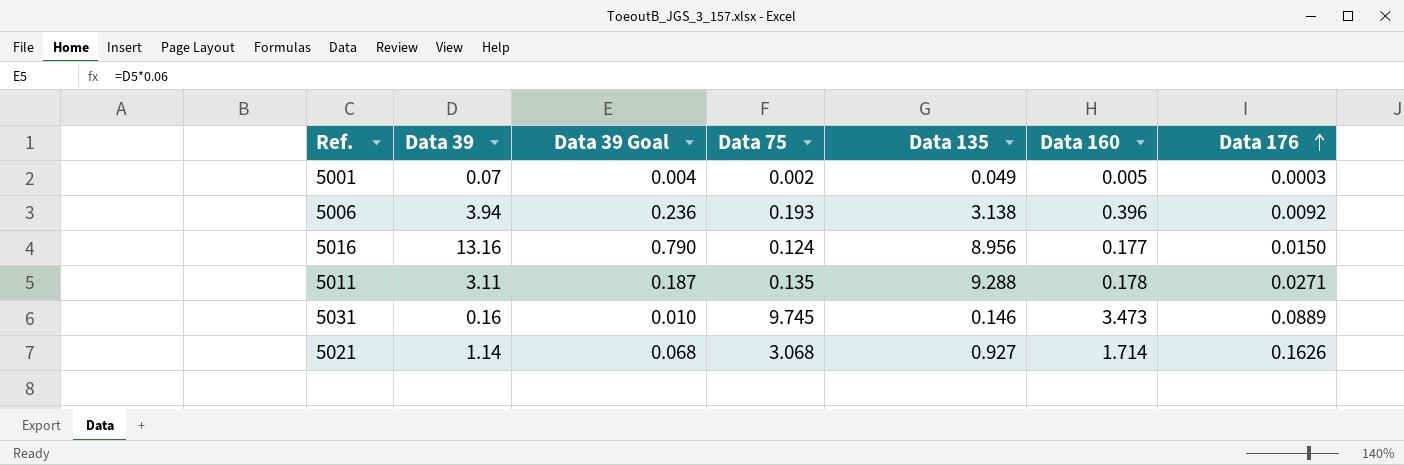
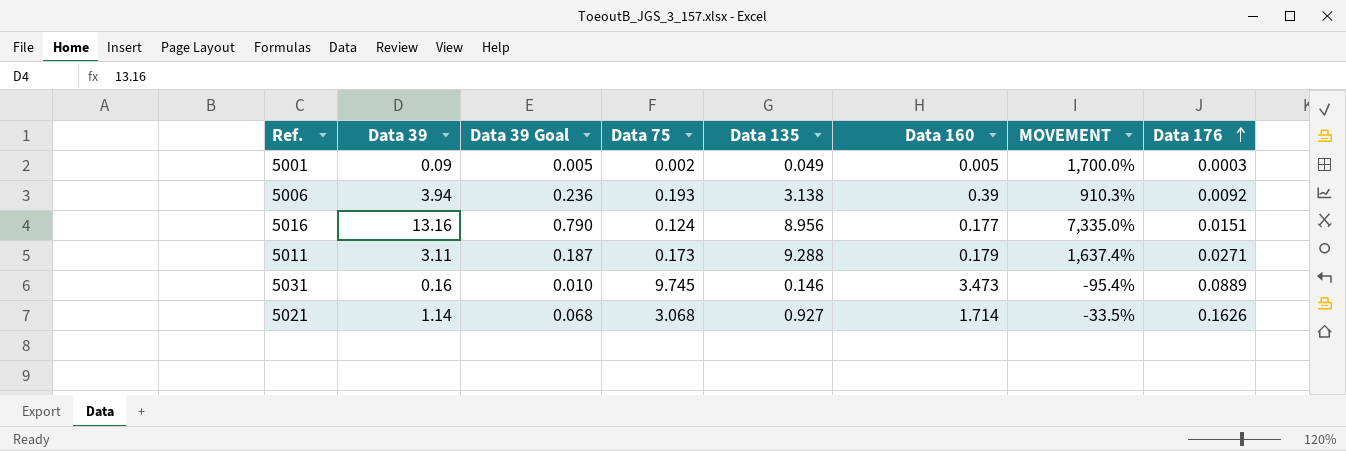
column MOVEMENT | formula: none -> ([Data 39] - [Data 160]) / [Data 160]
5001 | Data 39: 0.07 -> 0.09
5001 | Data 39 Goal: 0.004 -> 0.005
5006 | Data 160: 0.396 -> 0.39
5016 | Data 176: 0.0150 -> 0.0151
5011 | Data 75: 0.135 -> 0.173
5011 | Data 160: 0.178 -> 0.179

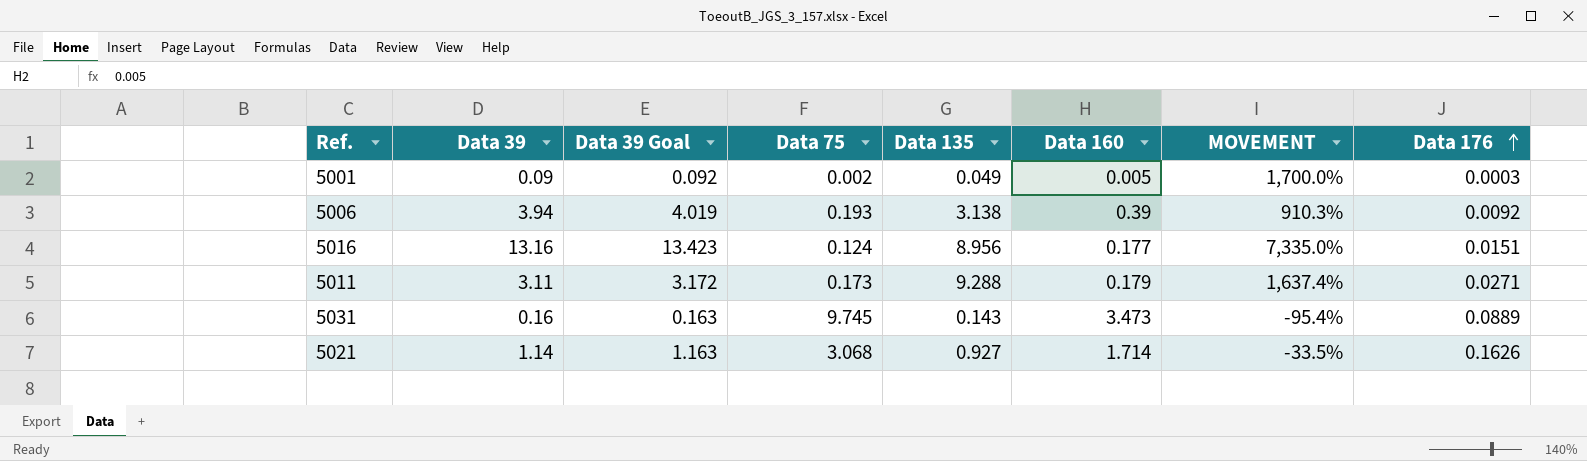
column Data 39 Goal | formula: [Data 39] * 0.06 -> [Data 39] * 1.02
5031 | Data 135: 0.146 -> 0.143

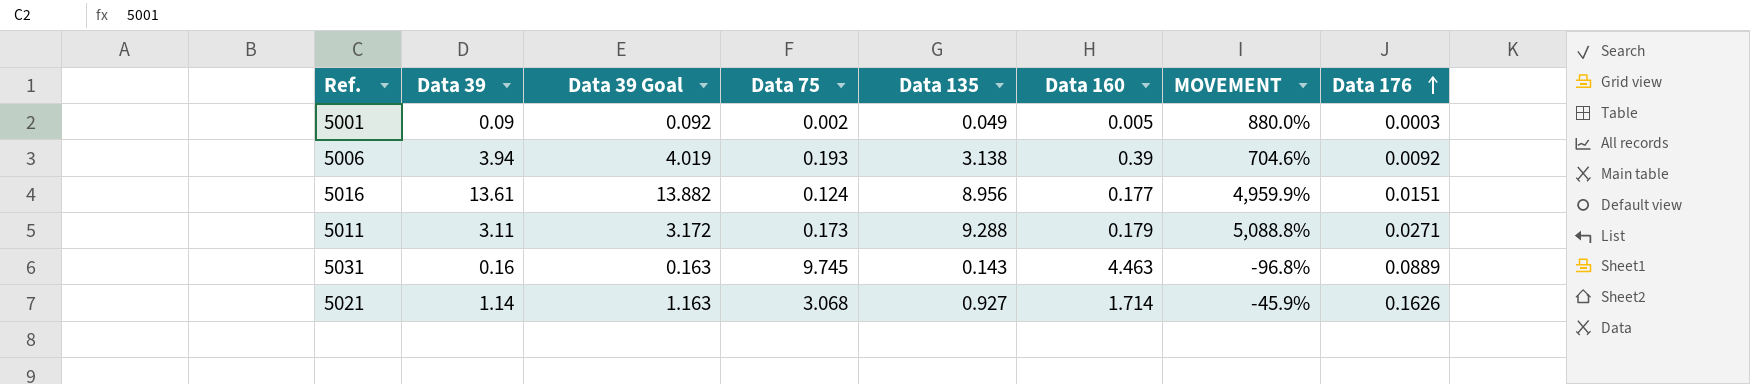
column MOVEMENT | formula: ([Data 39] - [Data 160]) / [Data 160] -> ([Data 135] - [Data 160]) / [Data 160]
5016 | Data 39: 13.16 -> 13.61
5016 | Data 39 Goal: 13.423 -> 13.882
5031 | Data 160: 3.473 -> 4.463

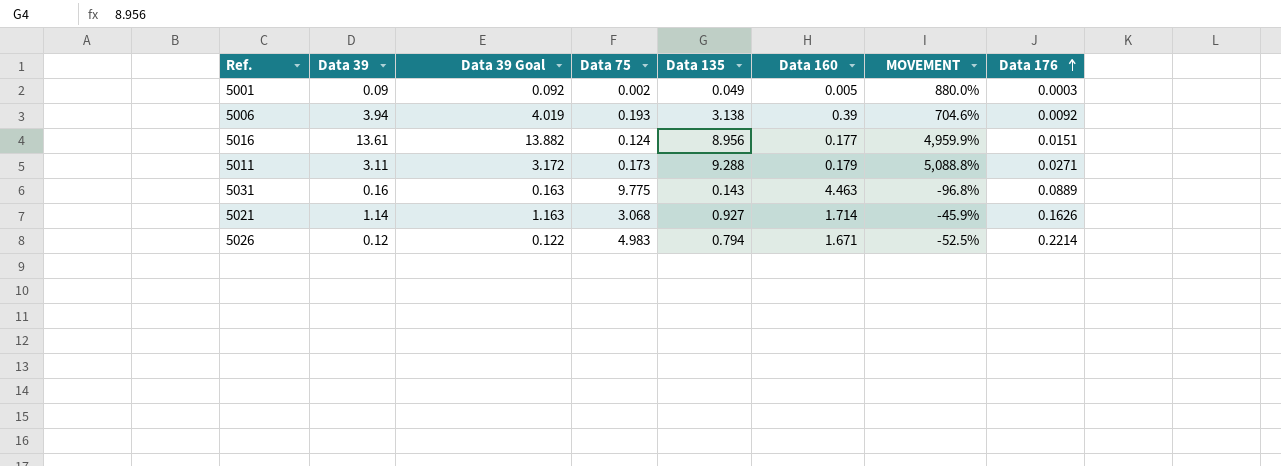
5031 | Data 75: 9.745 -> 9.775
row 5026: none -> 0.12 | 0.122 | 4.983 | 0.794 | 1.671 | -52.5% | 0.2214

